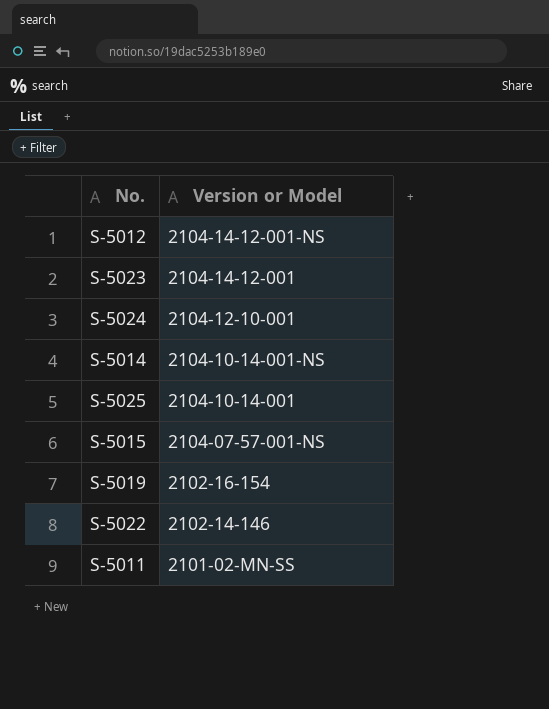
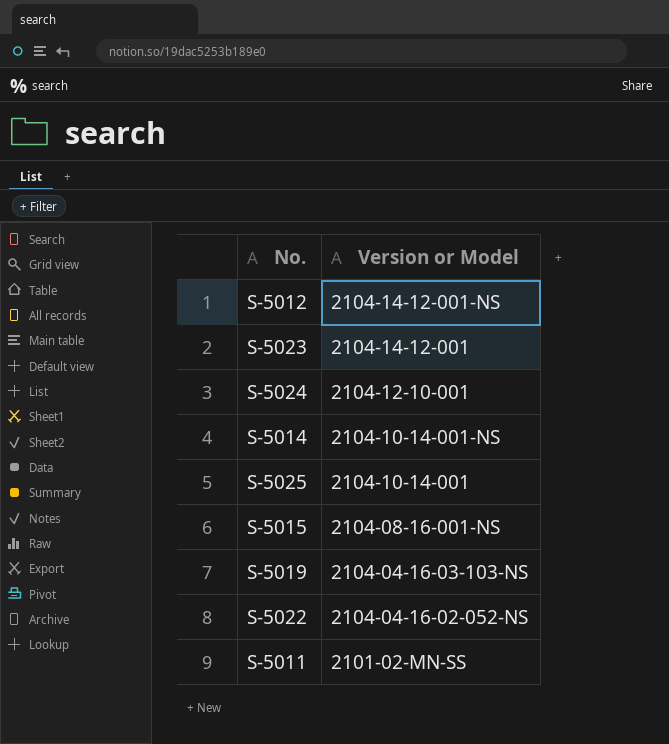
S-5015 | Version or Model: 2104-07-57-001-NS -> 2104-08-16-001-NS
S-5019 | Version or Model: 2102-16-154 -> 2104-04-16-03-103-NS
S-5022 | Version or Model: 2102-14-146 -> 2104-04-16-02-052-NS

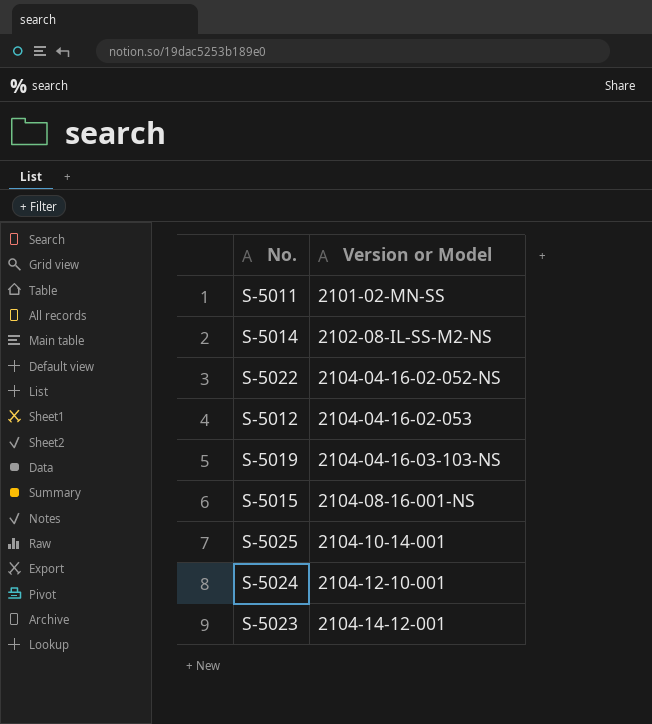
row order: Version or Model descending -> Version or Model ascending
S-5014 | Version or Model: 2104-10-14-001-NS -> 2102-08-IL-SS-M2-NS
S-5012 | Version or Model: 2104-14-12-001-NS -> 2104-04-16-02-053

